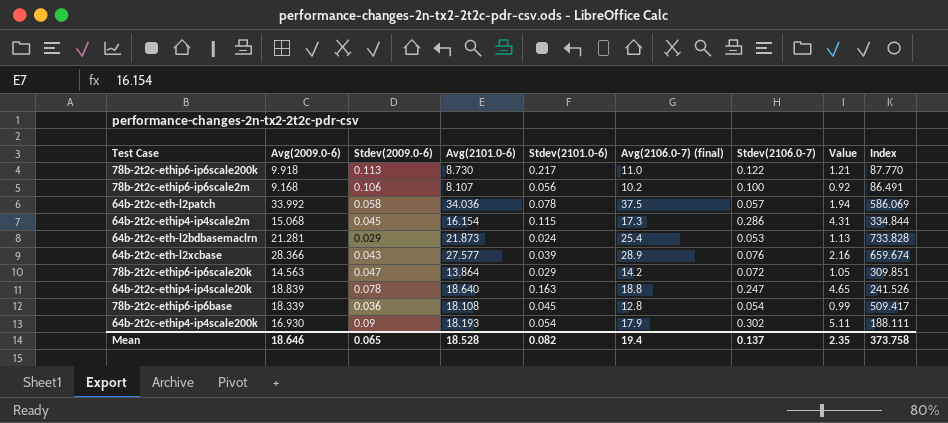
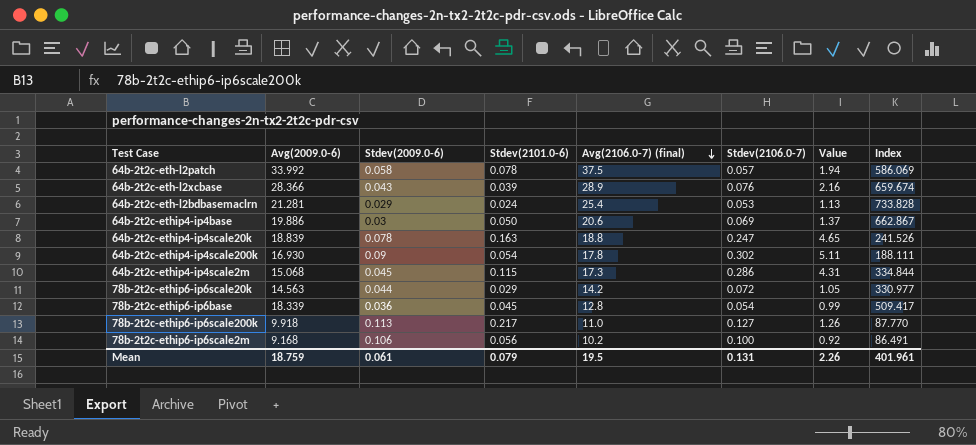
row order: none -> Avg(2106.0-7) (final) descending
column Avg(2101.0-6) | position: 4 -> none
row 64b-2t2c-ethip4-ip4base: none -> 19.886 | 0.03 | 0.050 | 20.6 | 0.069 | 1.37 | 662.867
64b-2t2c-ethip4-ip4scale200k | Avg(2106.0-7) (final): 17.9 -> 17.8
78b-2t2c-ethip6-ip6scale20k | Stdev(2009.0-6): 0.047 -> 0.044
78b-2t2c-ethip6-ip6scale20k | Index: 309.851 -> 330.977
78b-2t2c-ethip6-ip6scale200k | Stdev(2106.0-7): 0.122 -> 0.127
78b-2t2c-ethip6-ip6scale200k | Value: 1.21 -> 1.26
Mean | Avg(2009.0-6): 18.646 -> 18.759
Mean | Stdev(2009.0-6): 0.065 -> 0.061
Mean | Stdev(2101.0-6): 0.082 -> 0.079
Mean | Avg(2106.0-7) (final): 19.4 -> 19.5
Mean | Stdev(2106.0-7): 0.137 -> 0.131
Mean | Value: 2.35 -> 2.26
Mean | Index: 373.758 -> 401.961

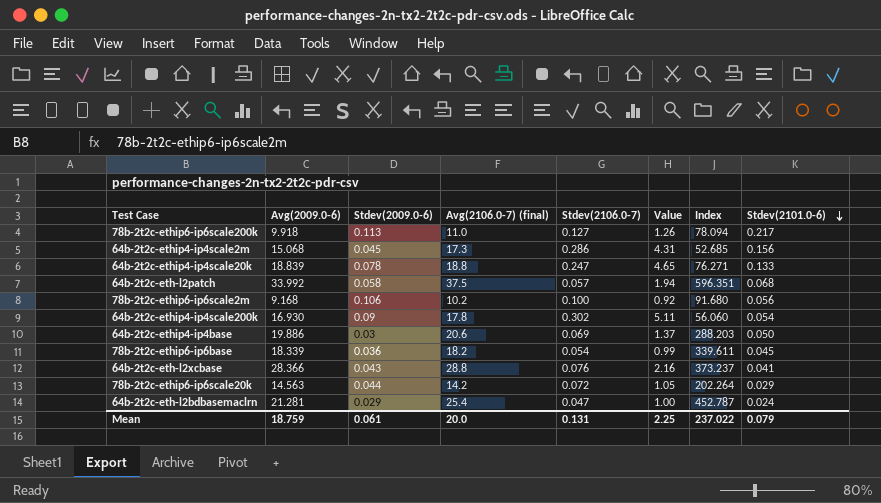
row order: Avg(2106.0-7) (final) descending -> Stdev(2101.0-6) descending
column Index | formula: [Avg(2009.0-6)] / [Stdev(2009.0-6)] -> [Avg(2009.0-6)] / [Stdev(2106.0-7)]
column Stdev(2101.0-6) | position: 4 -> 8
64b-2t2c-ethip4-ip4scale2m | Stdev(2101.0-6): 0.115 -> 0.156
64b-2t2c-ethip4-ip4scale20k | Stdev(2101.0-6): 0.163 -> 0.133
64b-2t2c-eth-l2patch | Stdev(2101.0-6): 0.078 -> 0.068
78b-2t2c-ethip6-ip6base | Avg(2106.0-7) (final): 12.8 -> 18.2
64b-2t2c-eth-l2xcbase | Avg(2106.0-7) (final): 28.9 -> 28.8
64b-2t2c-eth-l2xcbase | Stdev(2101.0-6): 0.039 -> 0.041
64b-2t2c-eth-l2bdbasemaclrn | Stdev(2106.0-7): 0.053 -> 0.047
64b-2t2c-eth-l2bdbasemaclrn | Value: 1.13 -> 1.00
Mean | Avg(2106.0-7) (final): 19.5 -> 20.0
Mean | Value: 2.26 -> 2.25
Mean | Index: 401.961 -> 237.022

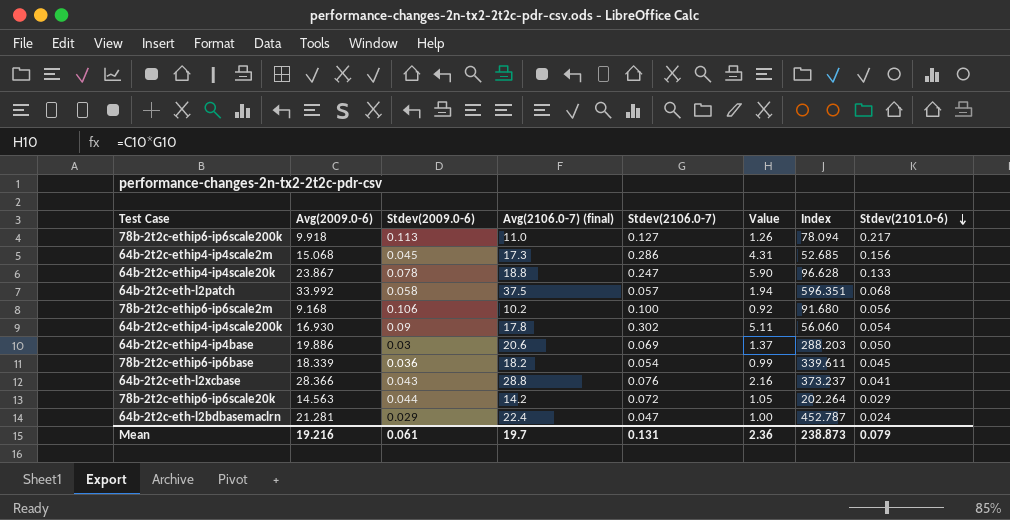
64b-2t2c-ethip4-ip4scale20k | Avg(2009.0-6): 18.839 -> 23.867
64b-2t2c-ethip4-ip4scale20k | Value: 4.65 -> 5.90
64b-2t2c-ethip4-ip4scale20k | Index: 76.271 -> 96.628
64b-2t2c-eth-l2bdbasemaclrn | Avg(2106.0-7) (final): 25.4 -> 22.4
Mean | Avg(2009.0-6): 18.759 -> 19.216
Mean | Avg(2106.0-7) (final): 20.0 -> 19.7
Mean | Value: 2.25 -> 2.36
Mean | Index: 237.022 -> 238.873

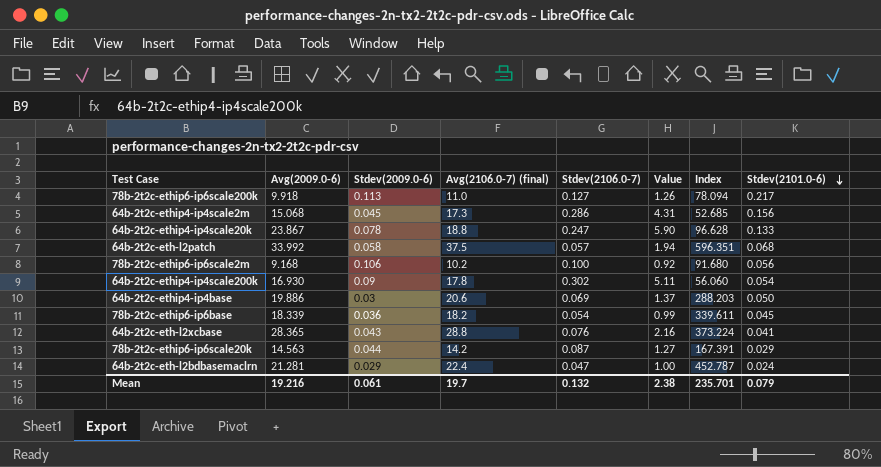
64b-2t2c-eth-l2xcbase | Avg(2009.0-6): 28.366 -> 28.365
64b-2t2c-eth-l2xcbase | Index: 373.237 -> 373.224
78b-2t2c-ethip6-ip6scale20k | Stdev(2106.0-7): 0.072 -> 0.087
78b-2t2c-ethip6-ip6scale20k | Value: 1.05 -> 1.27
78b-2t2c-ethip6-ip6scale20k | Index: 202.264 -> 167.391
Mean | Stdev(2106.0-7): 0.131 -> 0.132
Mean | Value: 2.36 -> 2.38
Mean | Index: 238.873 -> 235.701

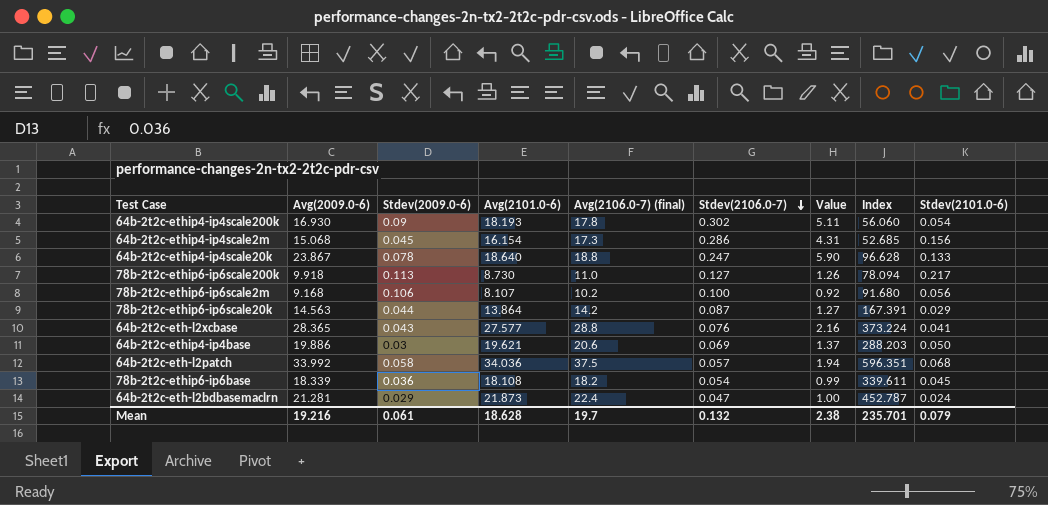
row order: Stdev(2101.0-6) descending -> Stdev(2106.0-7) descending
column Avg(2101.0-6) | position: none -> 4

